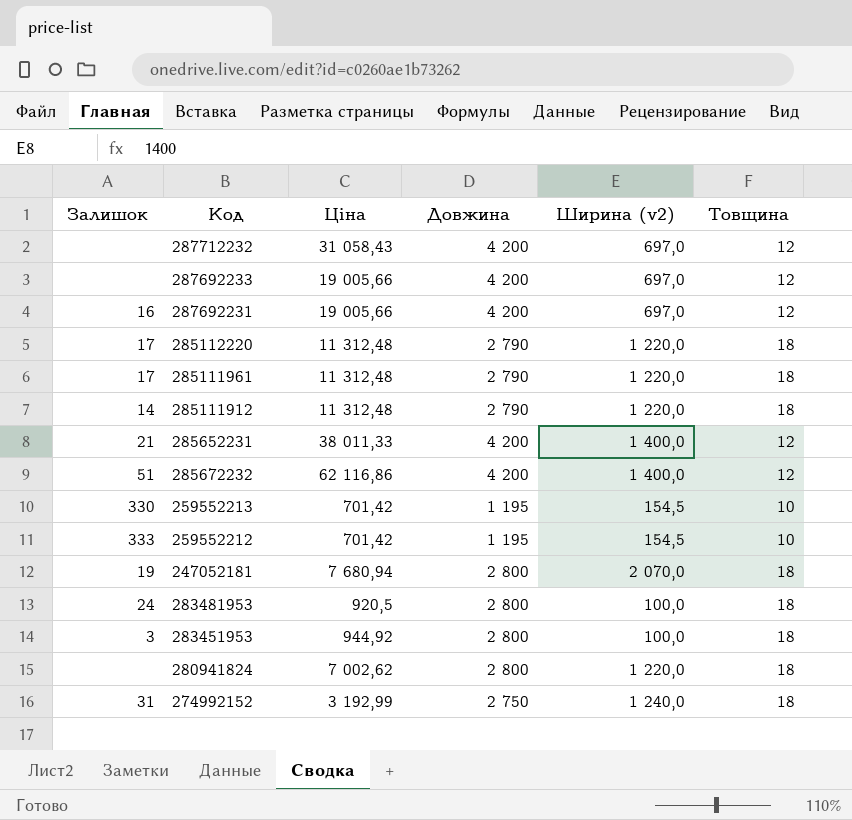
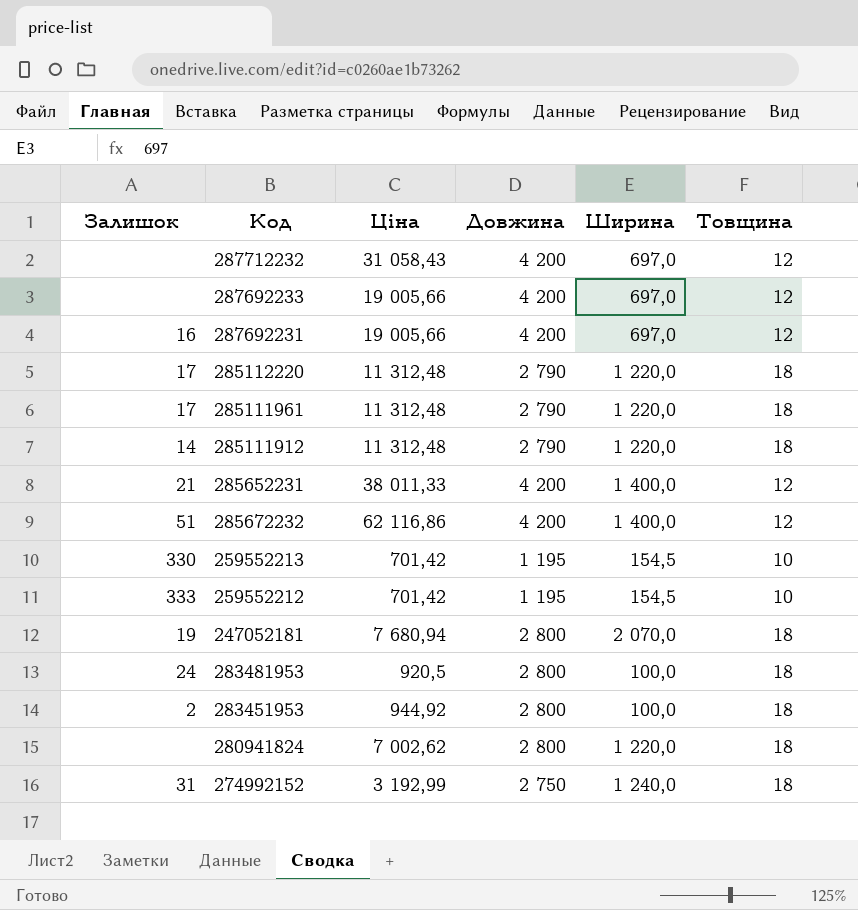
column name: Ширина (v2) -> Ширина
283451953 | Залишок: 3 -> 2

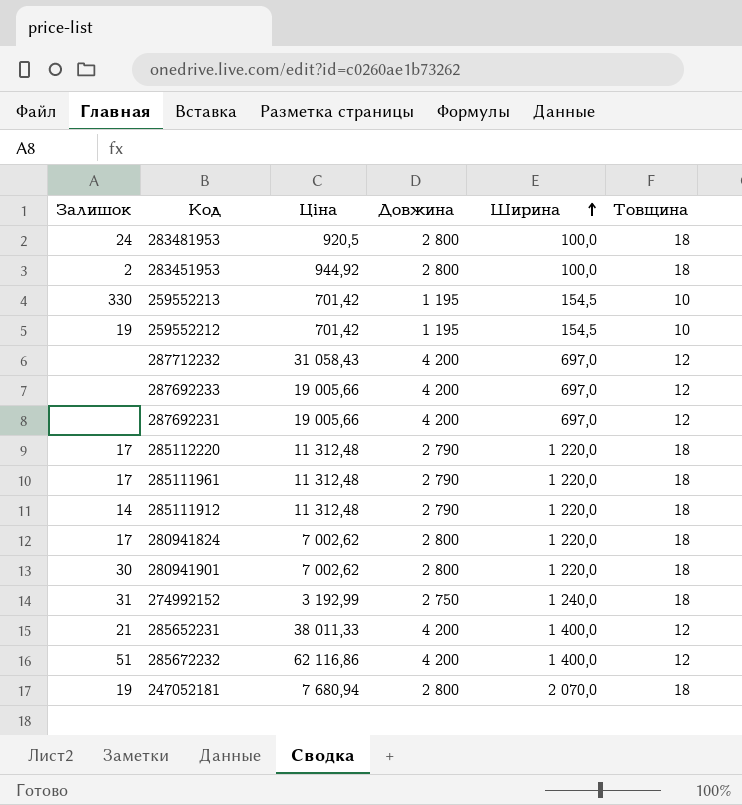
row order: none -> Ширина ascending
259552212 | Залишок: 333 -> 19
287692231 | Залишок: 16 -> none
280941824 | Залишок: none -> 17
row 280941901: none -> 30 | 7 002,62 | 2 800 | 1 220,0 | 18

